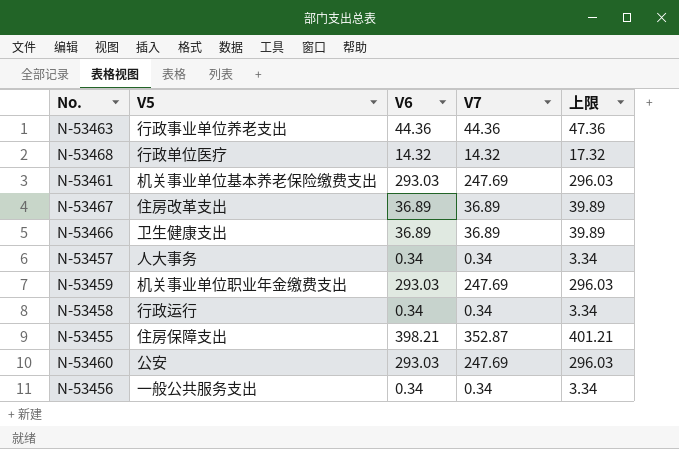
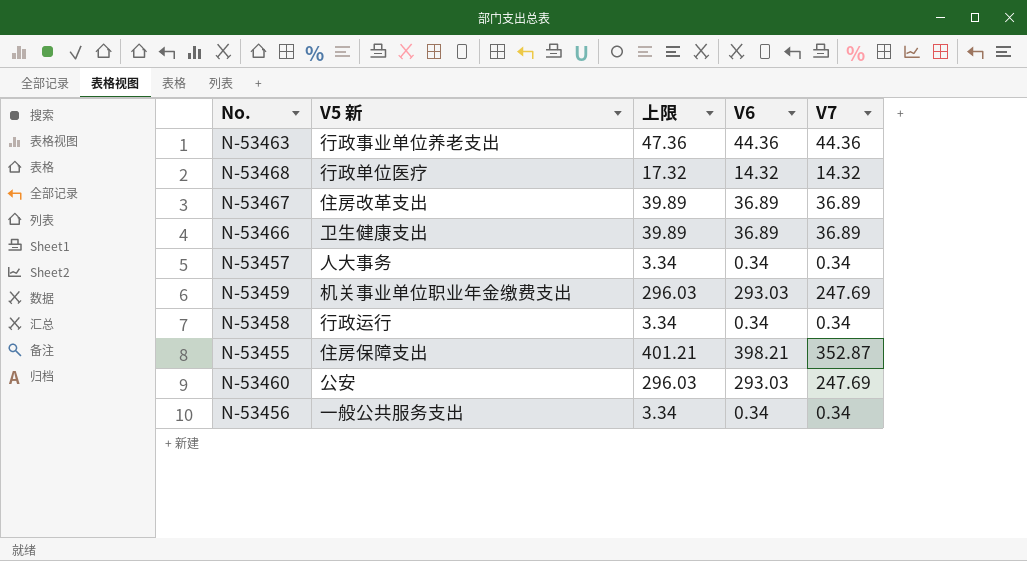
column name: V5 -> V5 新
column 上限 | position: 5 -> 3
row N-53461: 机关事业单位基本养老保险缴费支出 | 293.03 | 247.69 | 296.03 -> none

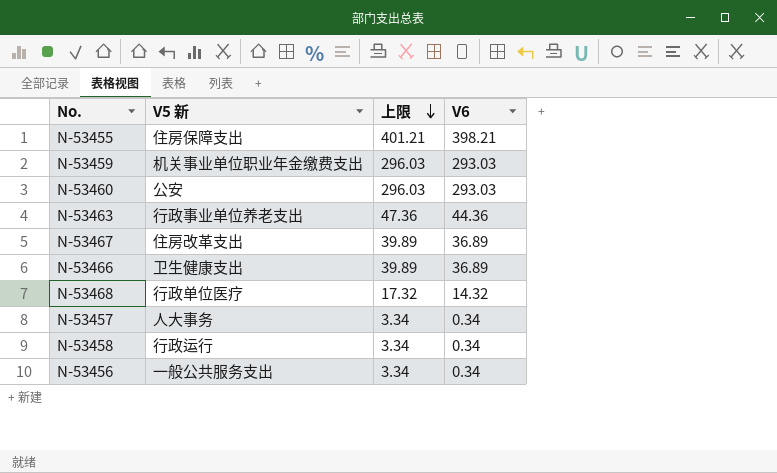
row order: none -> 上限 descending
column V7 | position: 5 -> none

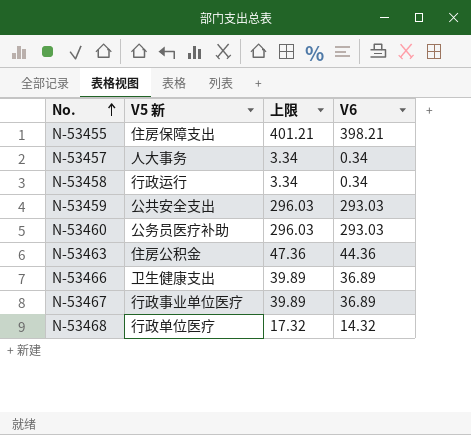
row order: 上限 descending -> No. ascending
row N-53456: 一般公共服务支出 | 3.34 | 0.34 -> none
N-53459 | V5 新: 机关事业单位职业年金缴费支出 -> 公共安全支出
N-53460 | V5 新: 公安 -> 公务员医疗补助
N-53463 | V5 新: 行政事业单位养老支出 -> 住房公积金
N-53467 | V5 新: 住房改革支出 -> 行政事业单位医疗

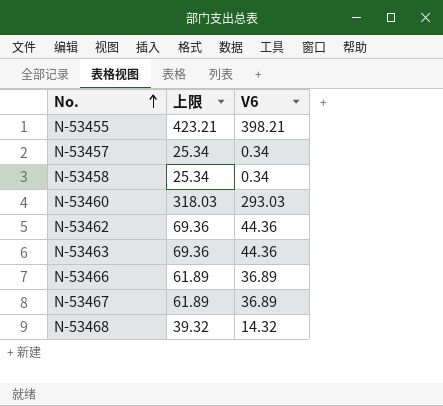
column V5 新 | position: 2 -> none
column 上限 | formula: [V6] + 3 -> [V6] + 25
row N-53459: 公共安全支出 | 296.03 | 293.03 -> none
row N-53462: none -> 69.36 | 44.36

